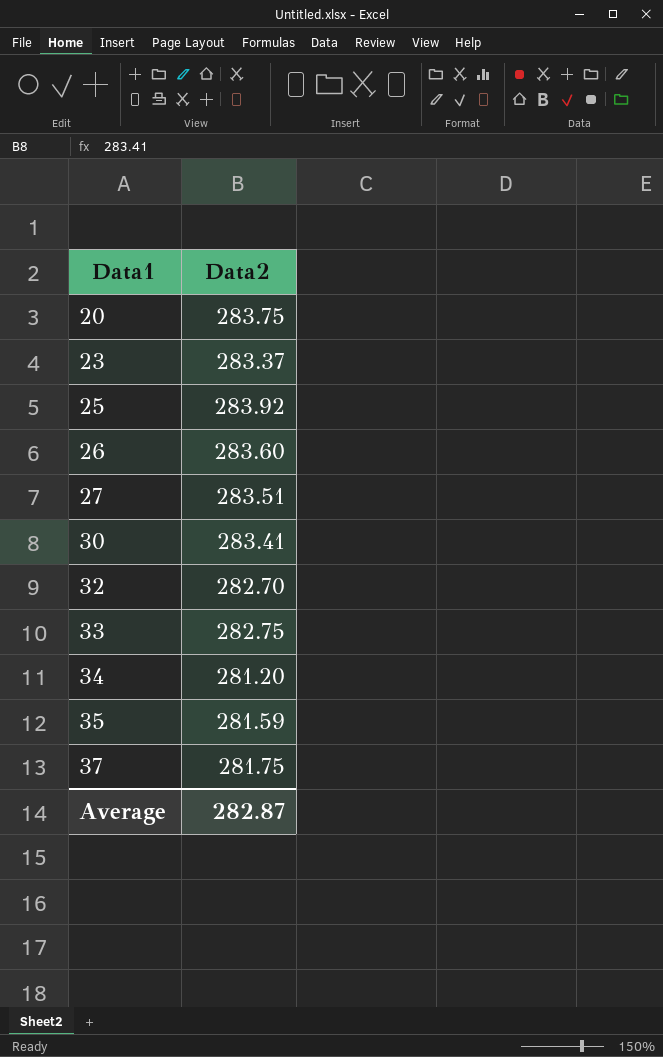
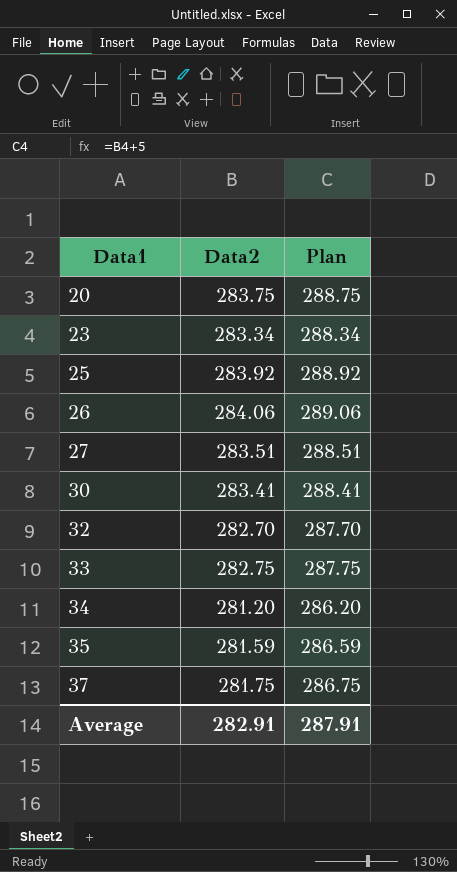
column Plan | formula: none -> [Data2] + 5
23 | Data2: 283.37 -> 283.34
26 | Data2: 283.60 -> 284.06
Average | Data2: 282.87 -> 282.91

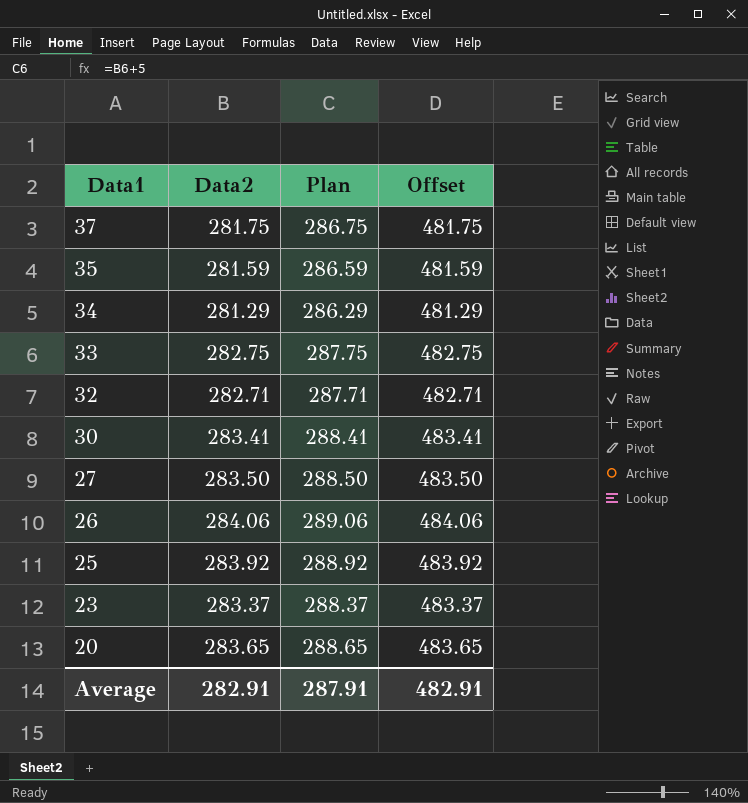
row order: Data1 ascending -> Data1 descending
column Offset | formula: none -> [Data2] + 200
34 | Data2: 281.20 -> 281.29
34 | Plan: 286.20 -> 286.29
32 | Data2: 282.70 -> 282.71
32 | Plan: 287.70 -> 287.71
27 | Data2: 283.51 -> 283.50
27 | Plan: 288.51 -> 288.50
23 | Data2: 283.34 -> 283.37
23 | Plan: 288.34 -> 288.37
20 | Data2: 283.75 -> 283.65
20 | Plan: 288.75 -> 288.65

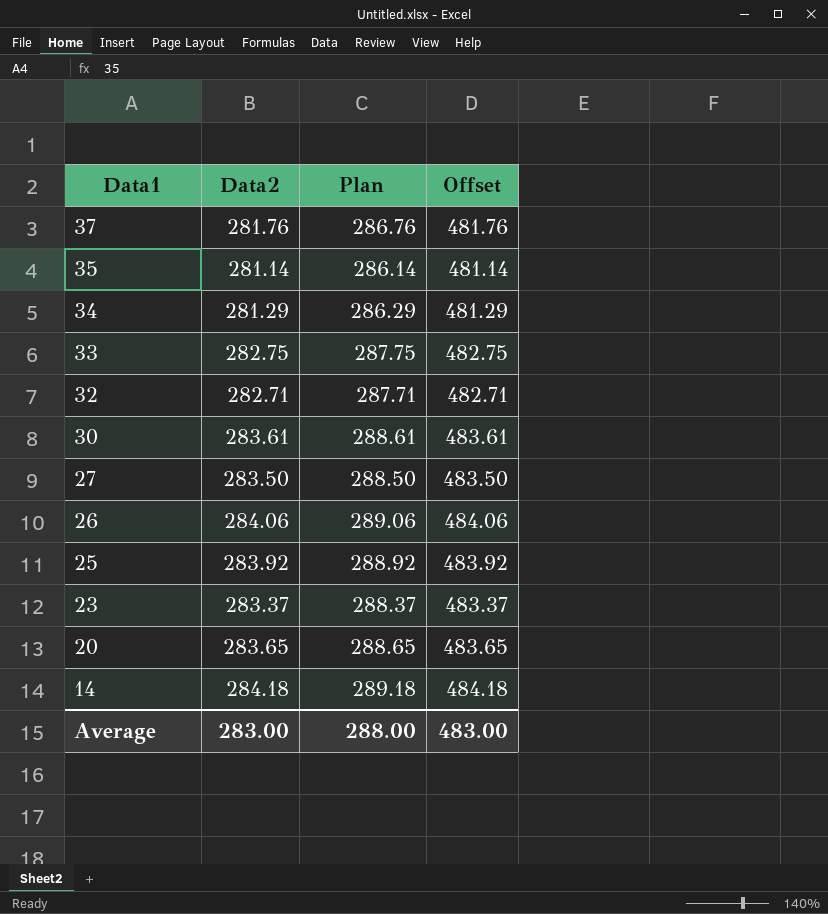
37 | Data2: 281.75 -> 281.76
37 | Plan: 286.75 -> 286.76
37 | Offset: 481.75 -> 481.76
35 | Data2: 281.59 -> 281.14
35 | Plan: 286.59 -> 286.14
35 | Offset: 481.59 -> 481.14
30 | Data2: 283.41 -> 283.61
30 | Plan: 288.41 -> 288.61
30 | Offset: 483.41 -> 483.61
row 14: none -> 284.18 | 289.18 | 484.18
Average | Data2: 282.91 -> 283.00
Average | Plan: 287.91 -> 288.00
Average | Offset: 482.91 -> 483.00

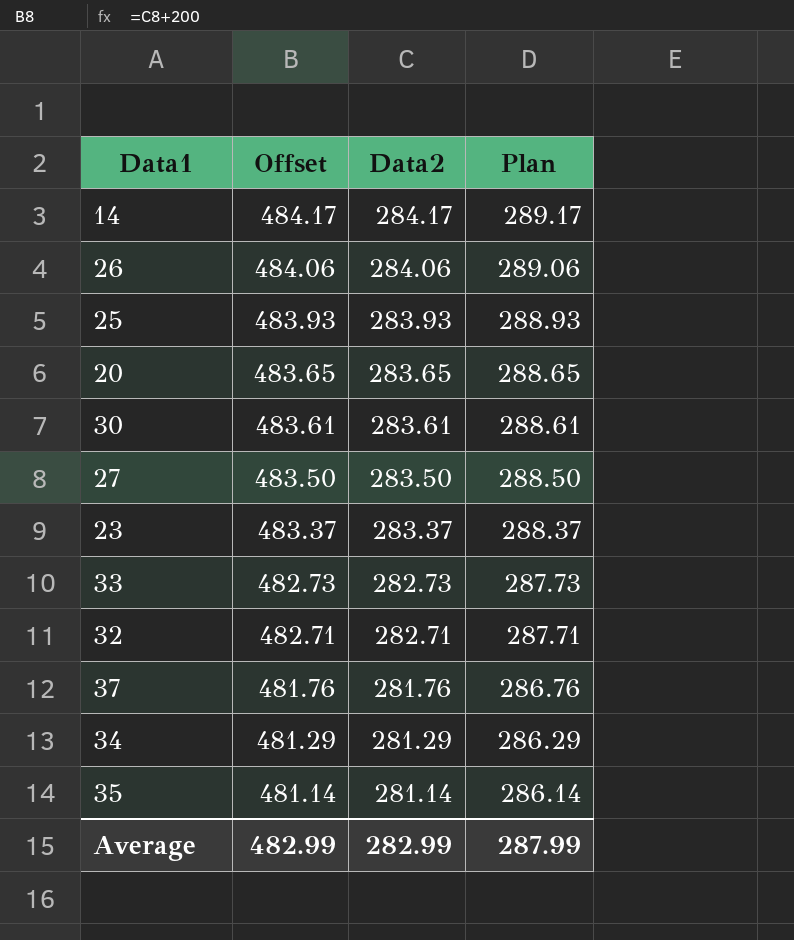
row order: Data1 descending -> Offset descending
column Offset | position: 4 -> 2
14 | Offset: 484.18 -> 484.17
14 | Data2: 284.18 -> 284.17
14 | Plan: 289.18 -> 289.17
25 | Offset: 483.92 -> 483.93
25 | Data2: 283.92 -> 283.93
25 | Plan: 288.92 -> 288.93
33 | Offset: 482.75 -> 482.73
33 | Data2: 282.75 -> 282.73
33 | Plan: 287.75 -> 287.73
Average | Offset: 483.00 -> 482.99
Average | Data2: 283.00 -> 282.99
Average | Plan: 288.00 -> 287.99

